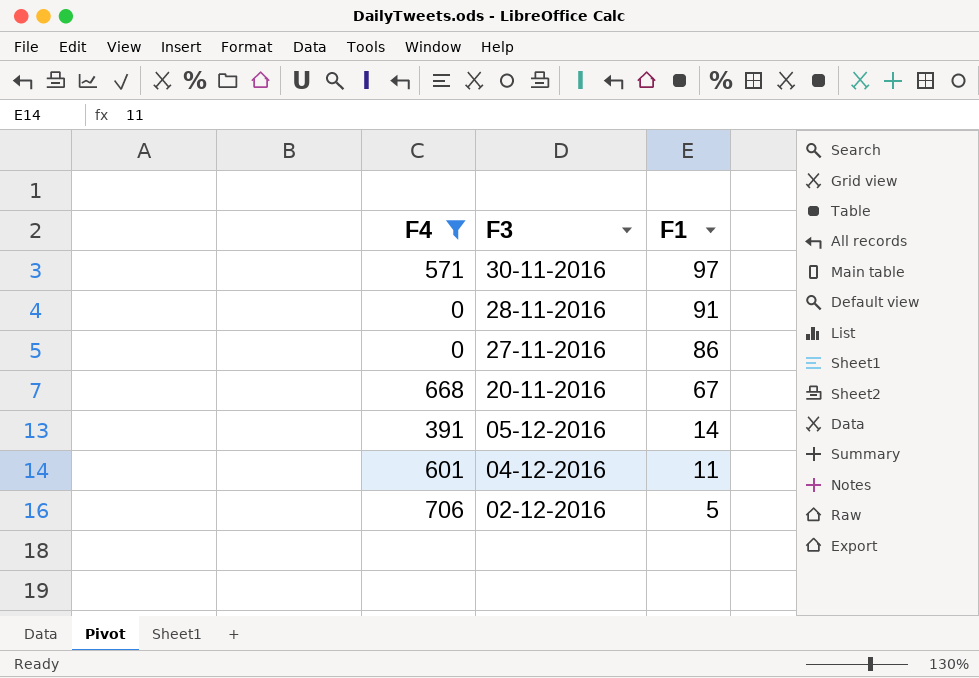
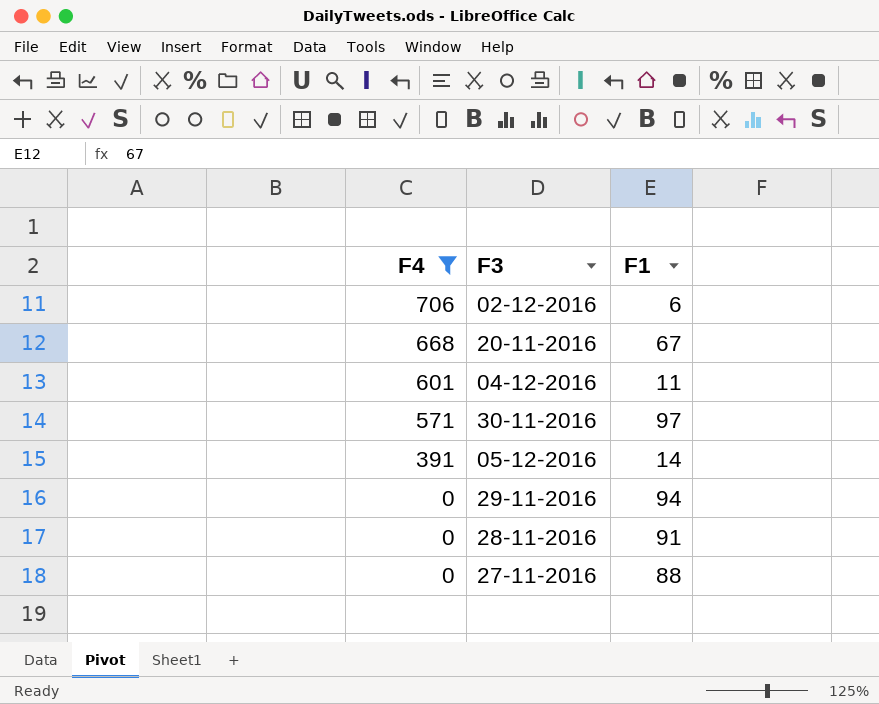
row order: F1 descending -> F4 descending
02-12-2016 | F1: 5 -> 6
row 29-11-2016: none -> 0 | 94
27-11-2016 | F1: 86 -> 88

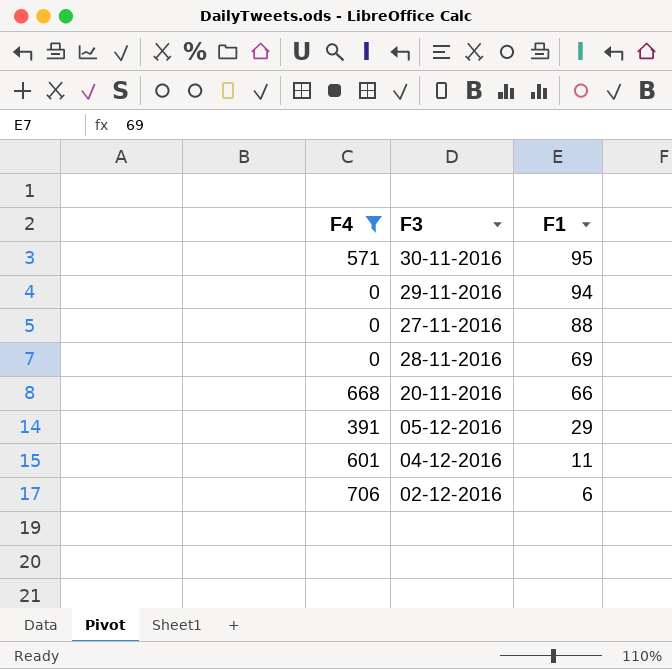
row order: F4 descending -> F1 descending
30-11-2016 | F1: 97 -> 95
28-11-2016 | F1: 91 -> 69
20-11-2016 | F1: 67 -> 66
05-12-2016 | F1: 14 -> 29

